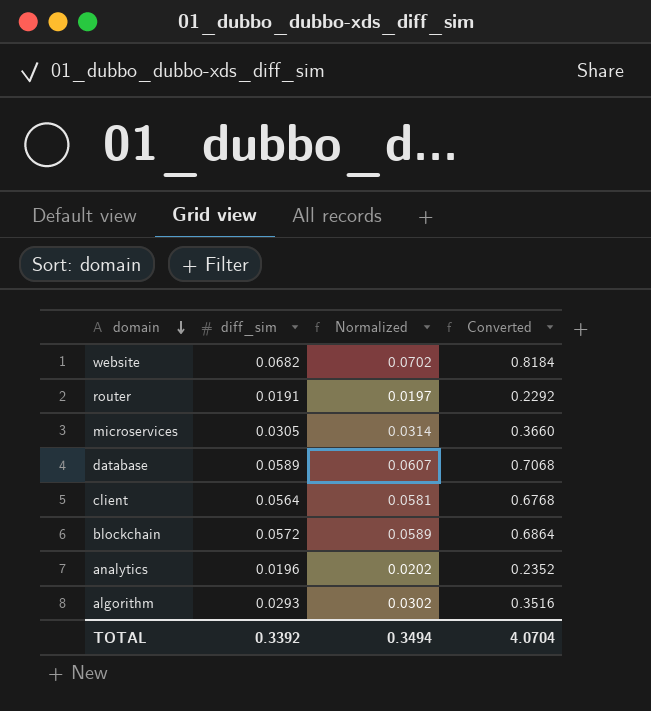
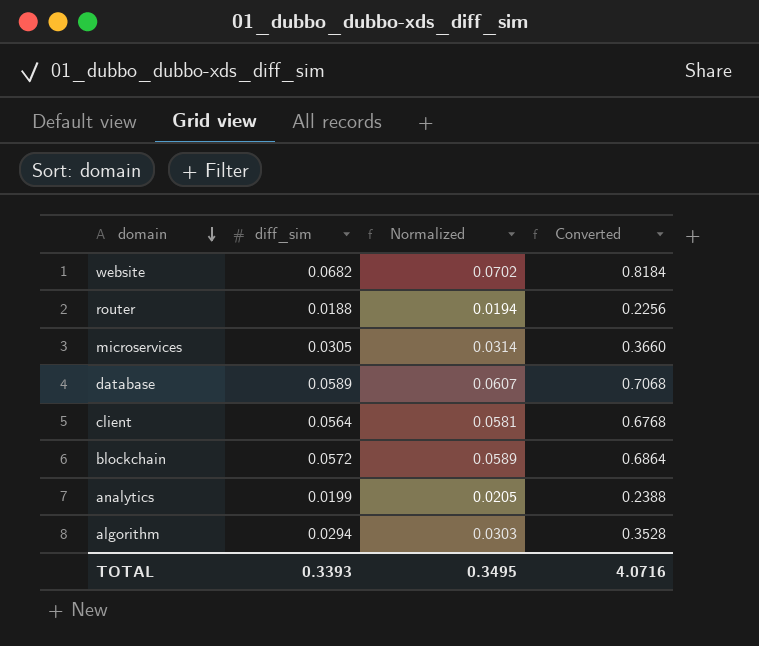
router | diff_sim: 0.0191 -> 0.0188
router | Normalized: 0.0197 -> 0.0194
router | Converted: 0.2292 -> 0.2256
analytics | diff_sim: 0.0196 -> 0.0199
analytics | Normalized: 0.0202 -> 0.0205
analytics | Converted: 0.2352 -> 0.2388
algorithm | diff_sim: 0.0293 -> 0.0294
algorithm | Normalized: 0.0302 -> 0.0303
algorithm | Converted: 0.3516 -> 0.3528
TOTAL | diff_sim: 0.3392 -> 0.3393
TOTAL | Normalized: 0.3494 -> 0.3495
TOTAL | Converted: 4.0704 -> 4.0716

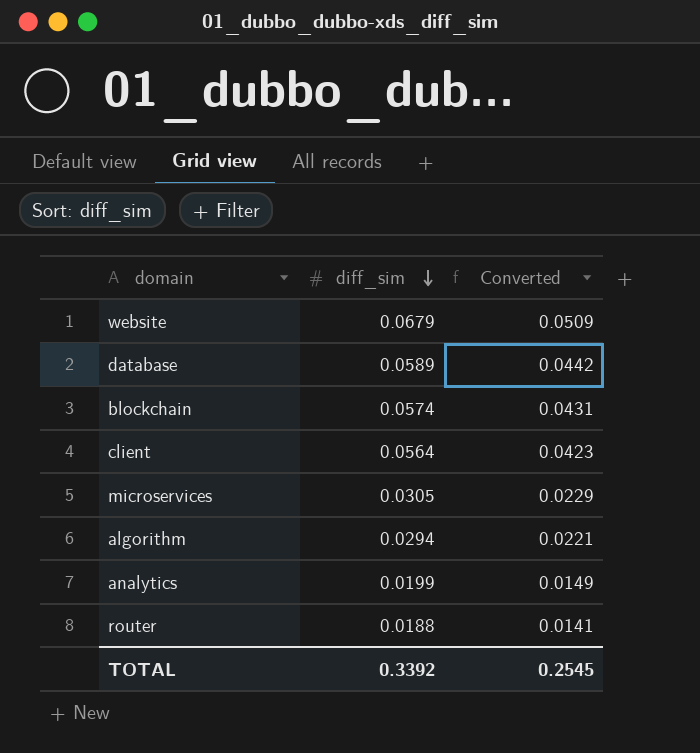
row order: domain descending -> diff_sim descending
column Normalized | formula: [diff_sim] * 1.03 -> none
column Converted | formula: [diff_sim] * 12 -> [diff_sim] * 0.75
website | diff_sim: 0.0682 -> 0.0679
blockchain | diff_sim: 0.0572 -> 0.0574
TOTAL | diff_sim: 0.3393 -> 0.3392
TOTAL | Converted: 4.0716 -> 0.2545

